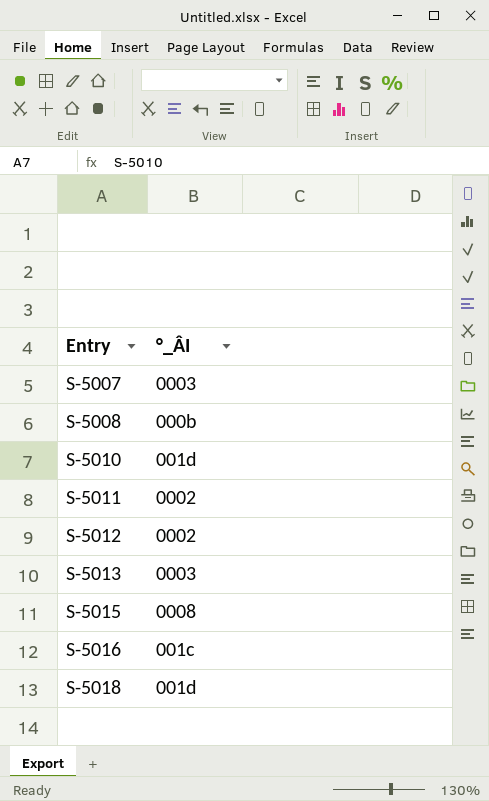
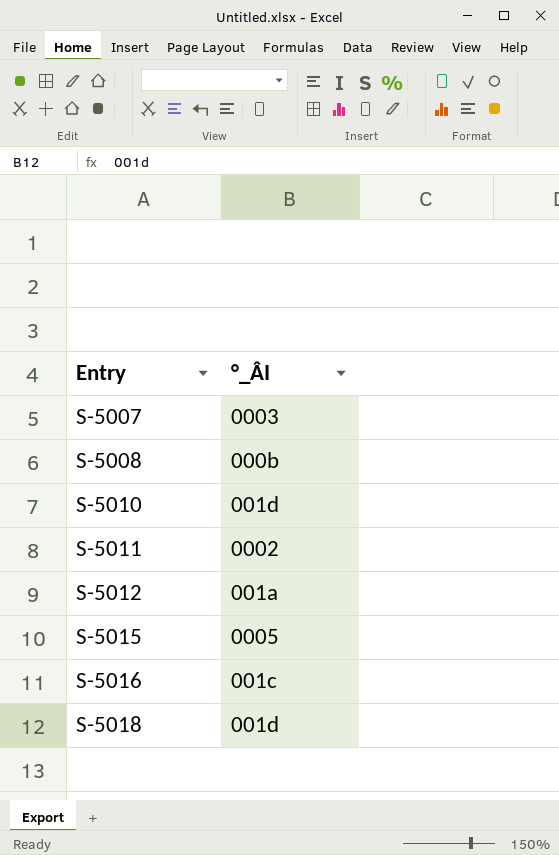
row S-5013: 0003 -> none
S-5012 | °_ÂI: 0002 -> 001a
S-5015 | °_ÂI: 0008 -> 0005

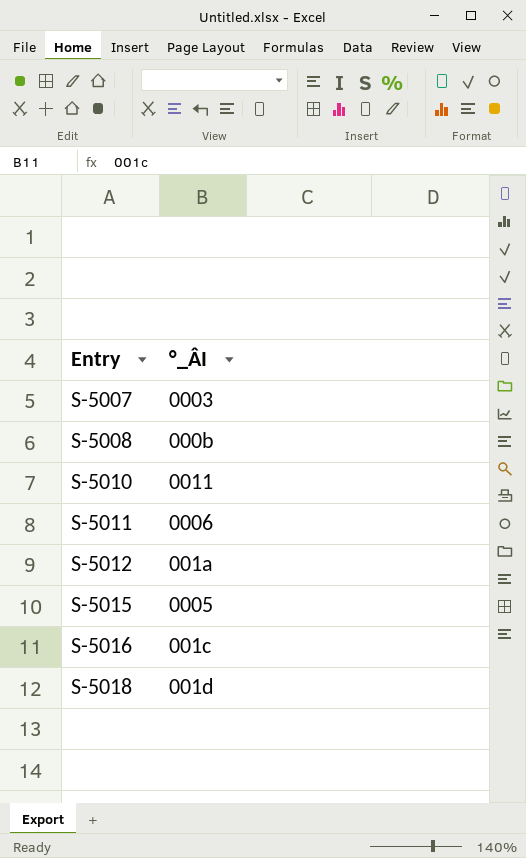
S-5010 | °_ÂI: 001d -> 0011
S-5011 | °_ÂI: 0002 -> 0006

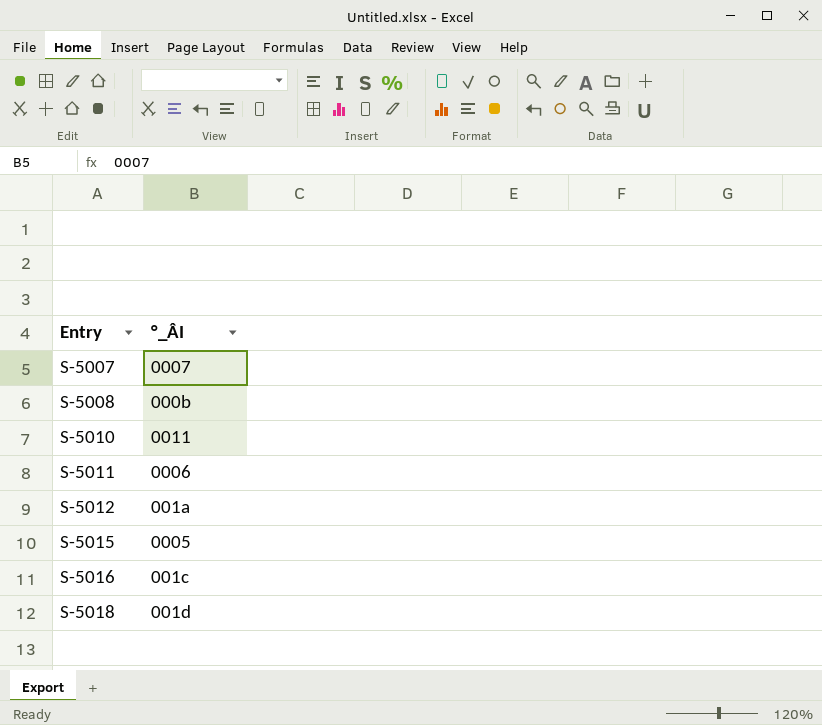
S-5007 | °_ÂI: 0003 -> 0007

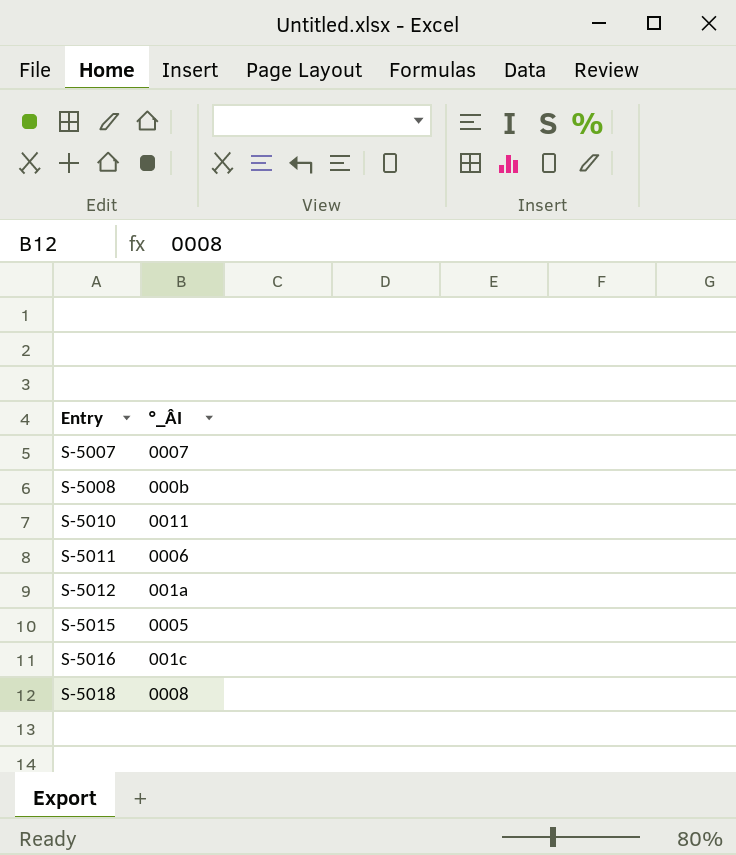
S-5018 | °_ÂI: 001d -> 0008

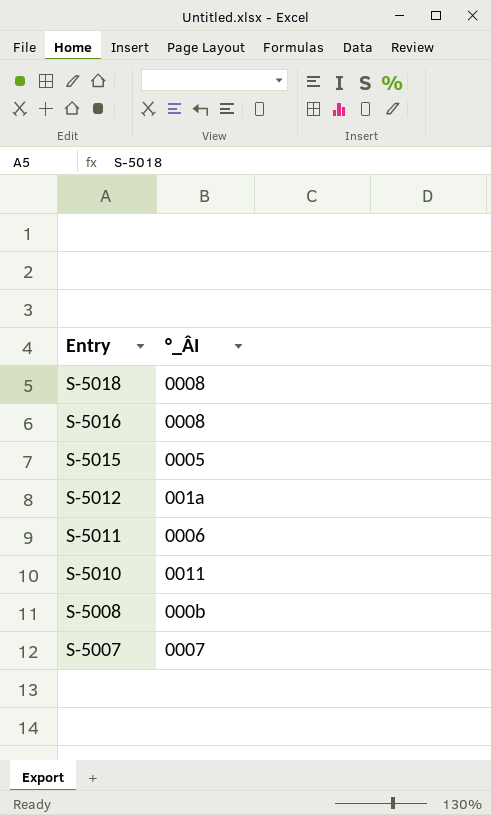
row order: Entry ascending -> Entry descending
S-5016 | °_ÂI: 001c -> 0008

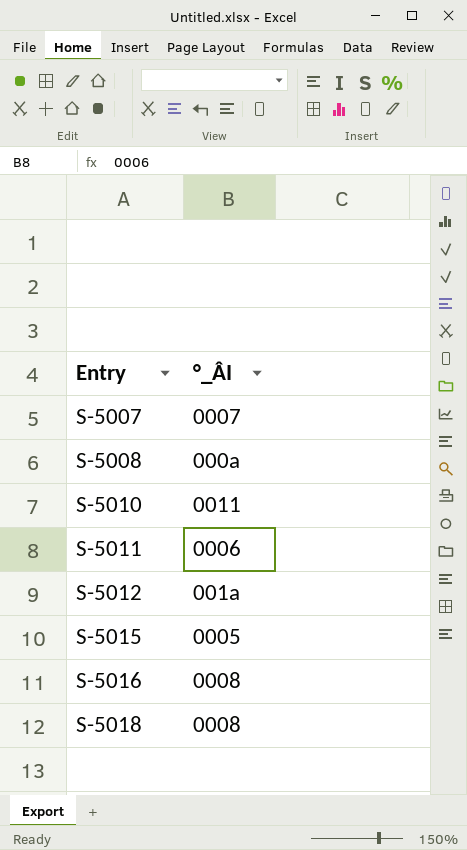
row order: Entry descending -> Entry ascending
S-5008 | °_ÂI: 000b -> 000a

